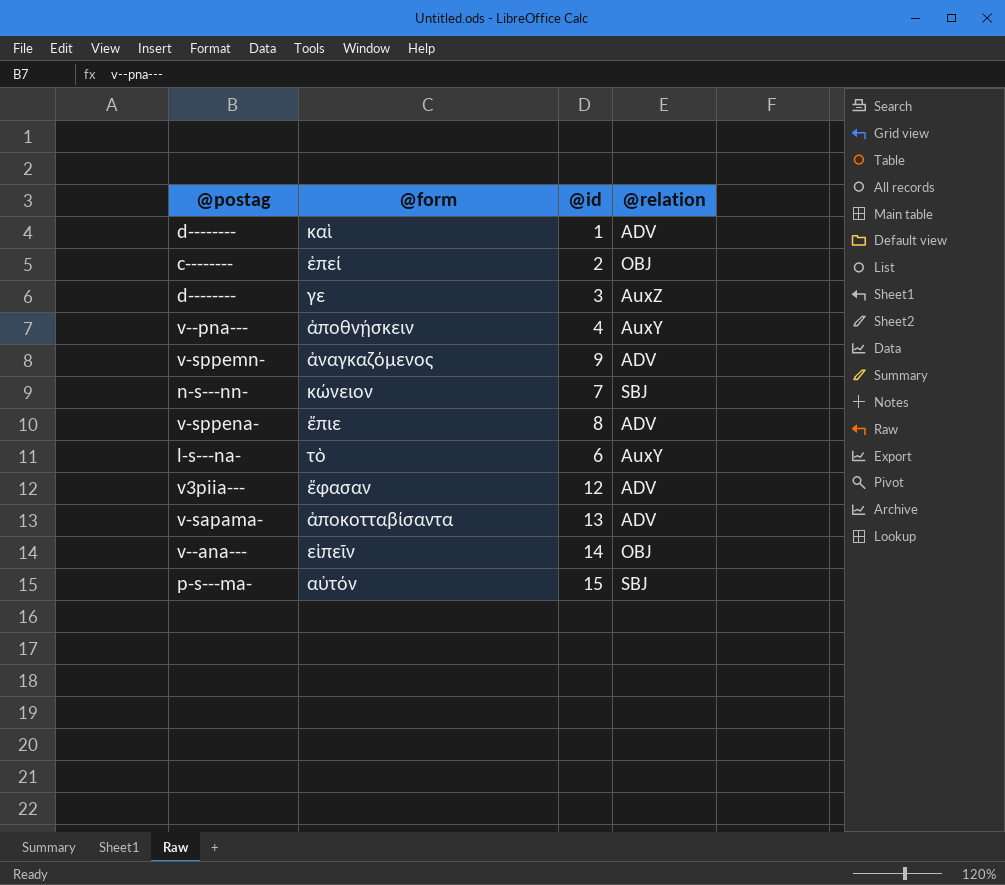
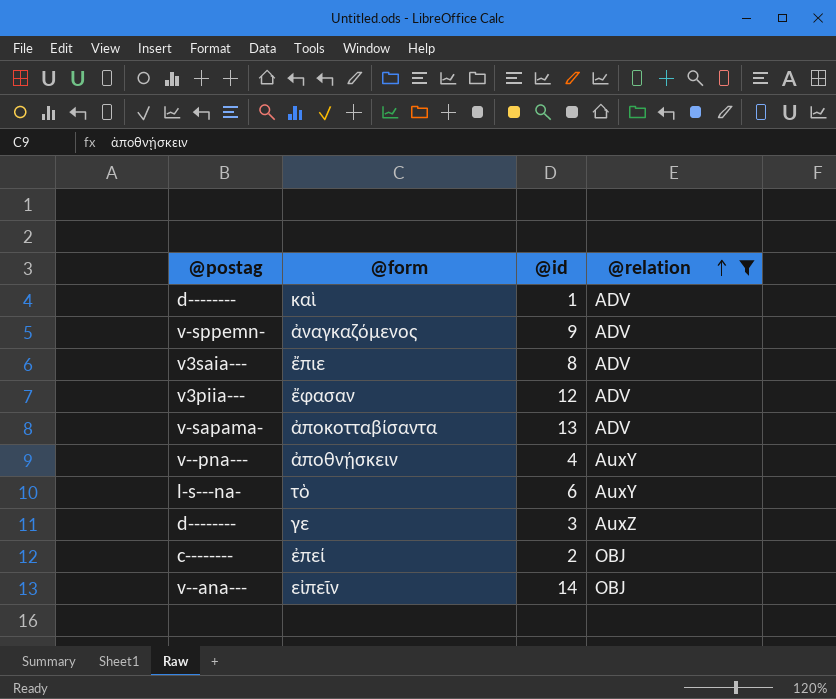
filter: none -> @relation != SBJ
row order: none -> @relation ascending
ἔπιε | @postag: v-sppena- -> v3saia---

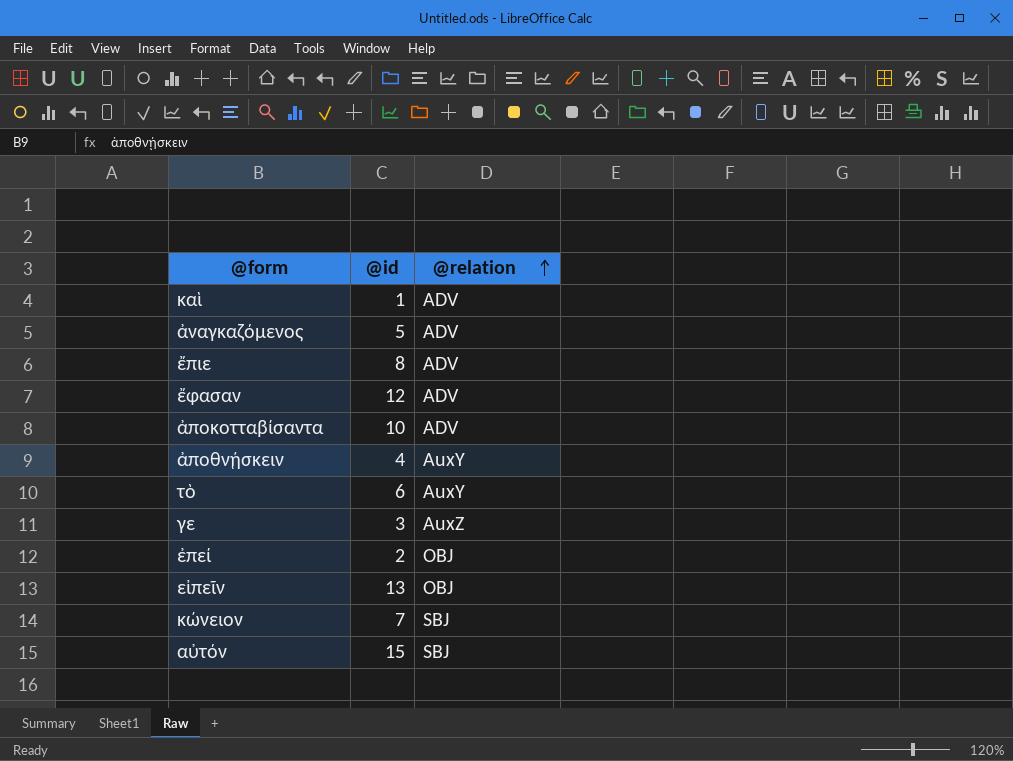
filter: @relation != SBJ -> none
column @postag | position: 1 -> none
ἀναγκαζόμενος | @id: 9 -> 5
ἀποκοτταβίσαντα | @id: 13 -> 10
εἰπεῖν | @id: 14 -> 13

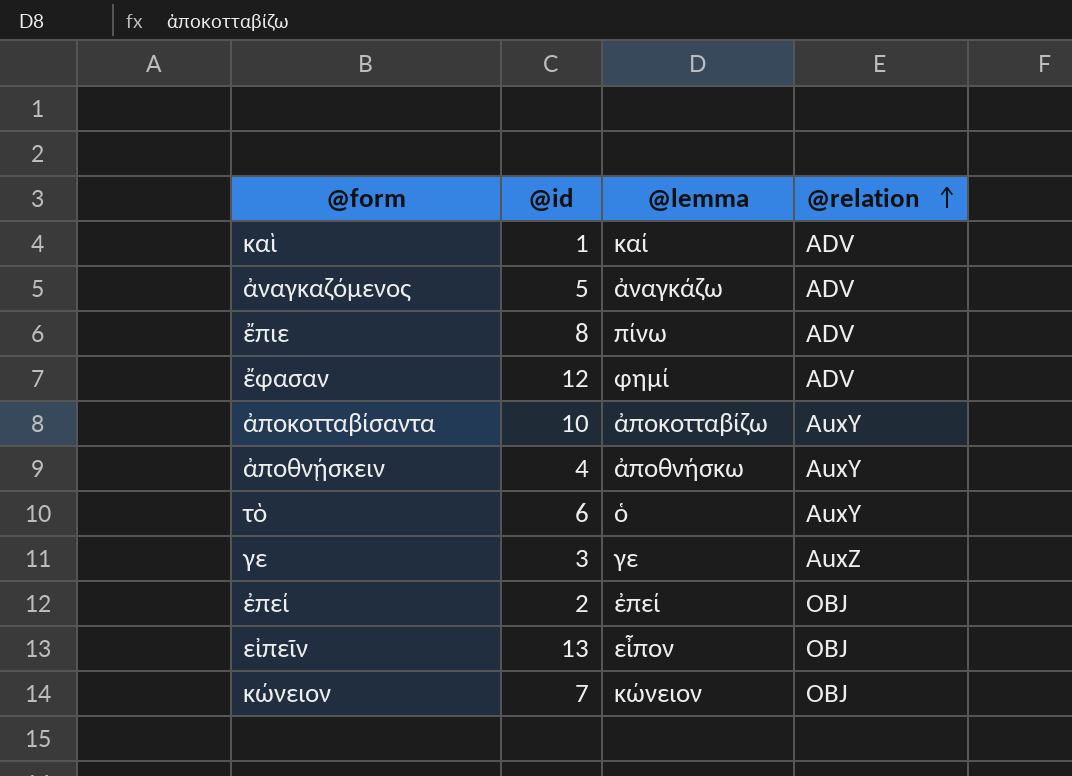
column @lemma | position: none -> 3
row αὐτόν: 15 | SBJ -> none
ἀποκοτταβίσαντα | @relation: ADV -> AuxY
κώνειον | @relation: SBJ -> OBJ

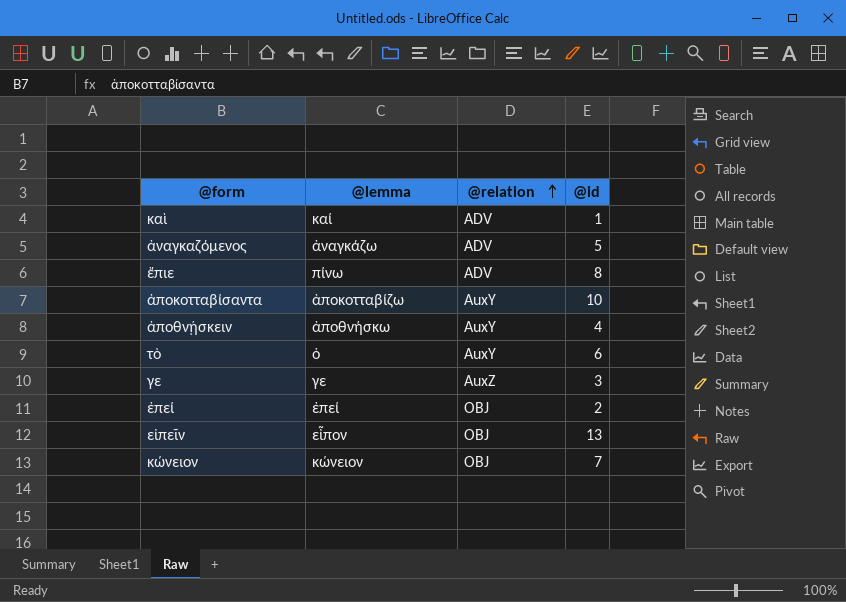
column @id | position: 2 -> 4
row ἔφασαν: 12 | φημί | ADV -> none

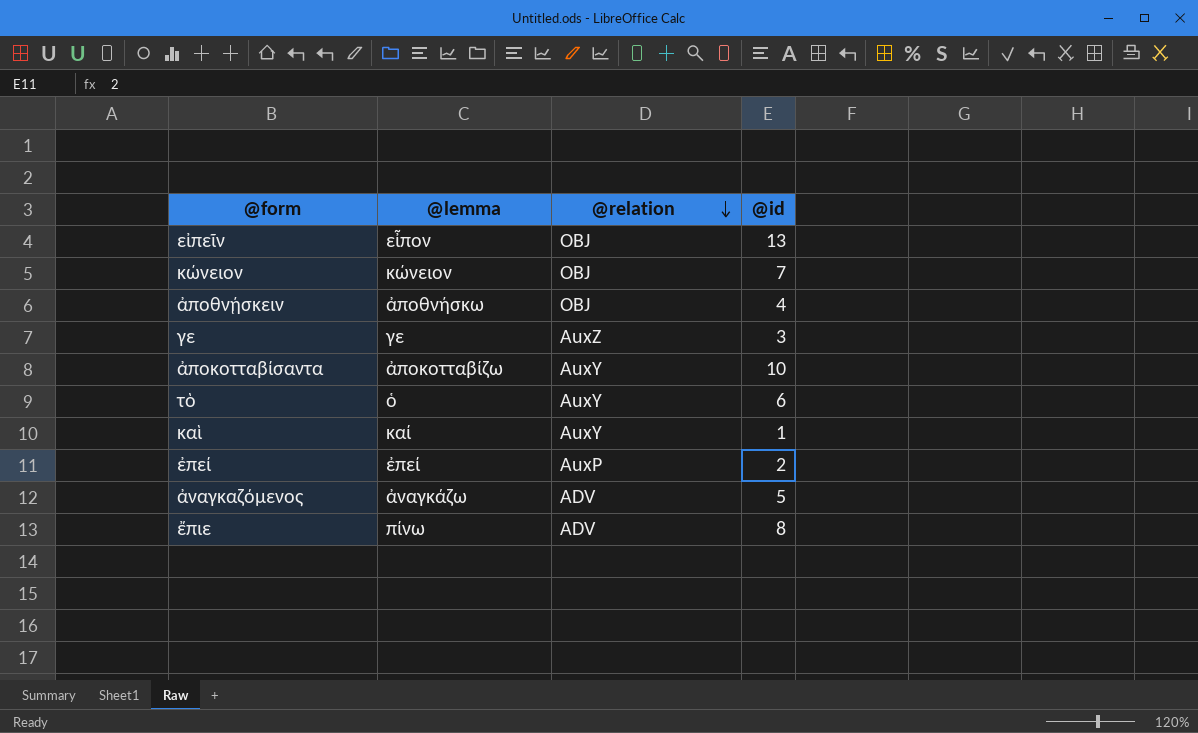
row order: @relation ascending -> @relation descending
ἀποθνῄσκειν | @relation: AuxY -> OBJ
καὶ | @relation: ADV -> AuxY
ἐπεί | @relation: OBJ -> AuxP

